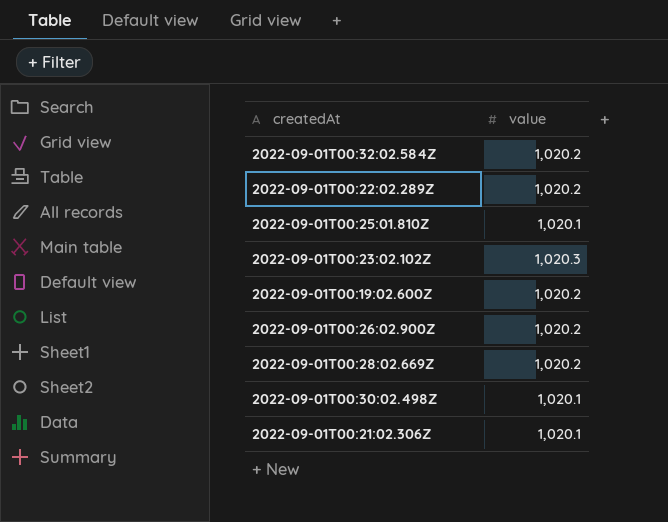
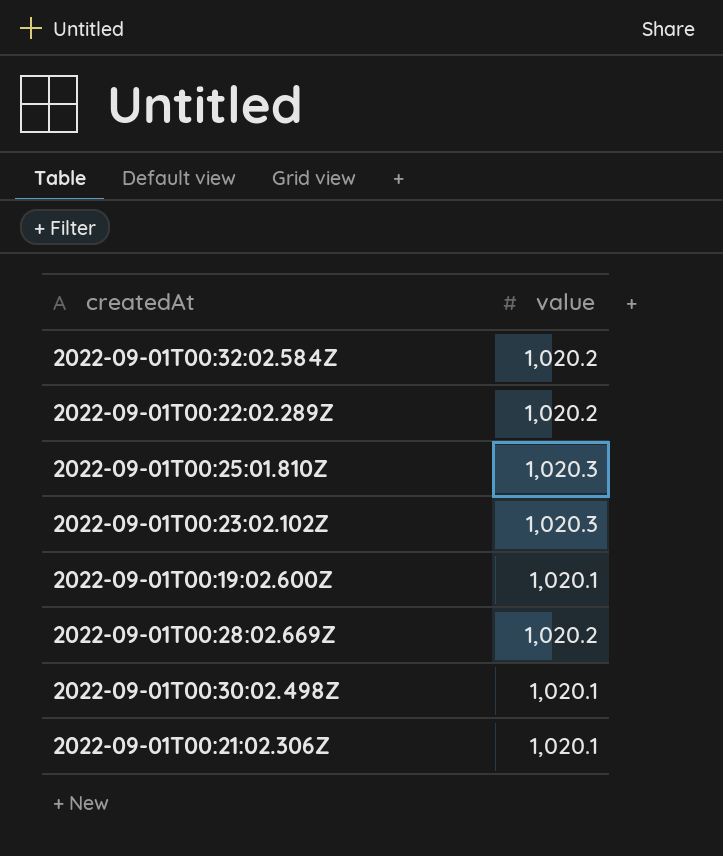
row 2022-09-01T00:26:02.900Z: 1,020.2 -> none
2022-09-01T00:25:01.810Z | value: 1,020.1 -> 1,020.3
2022-09-01T00:19:02.600Z | value: 1,020.2 -> 1,020.1

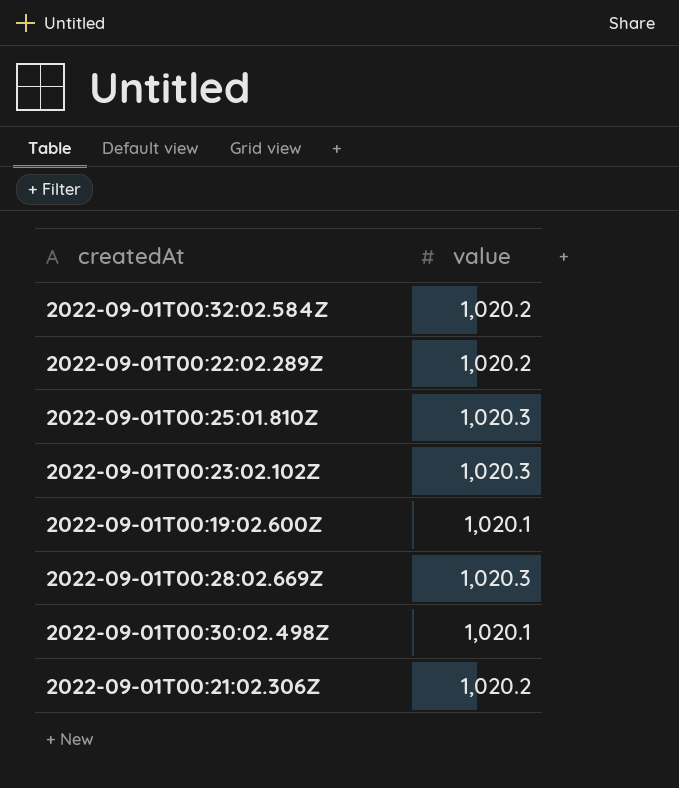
2022-09-01T00:28:02.669Z | value: 1,020.2 -> 1,020.3
2022-09-01T00:21:02.306Z | value: 1,020.1 -> 1,020.2

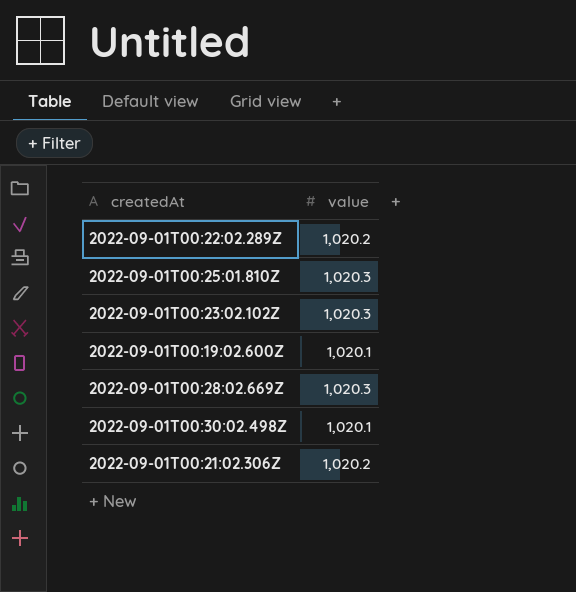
row 2022-09-01T00:32:02.584Z: 1,020.2 -> none

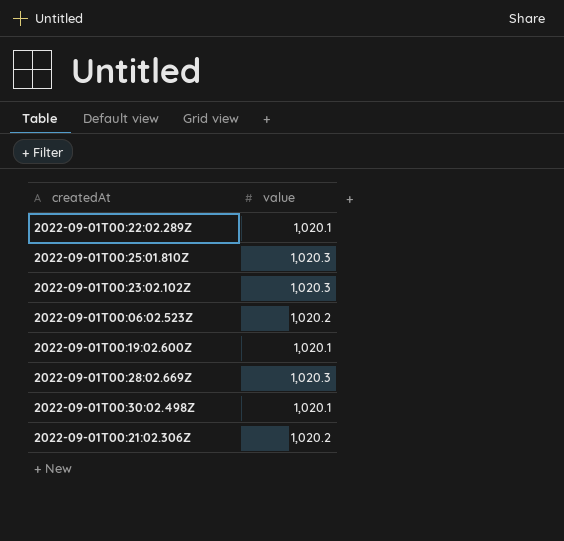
2022-09-01T00:22:02.289Z | value: 1,020.2 -> 1,020.1
row 2022-09-01T00:06:02.523Z: none -> 1,020.2

